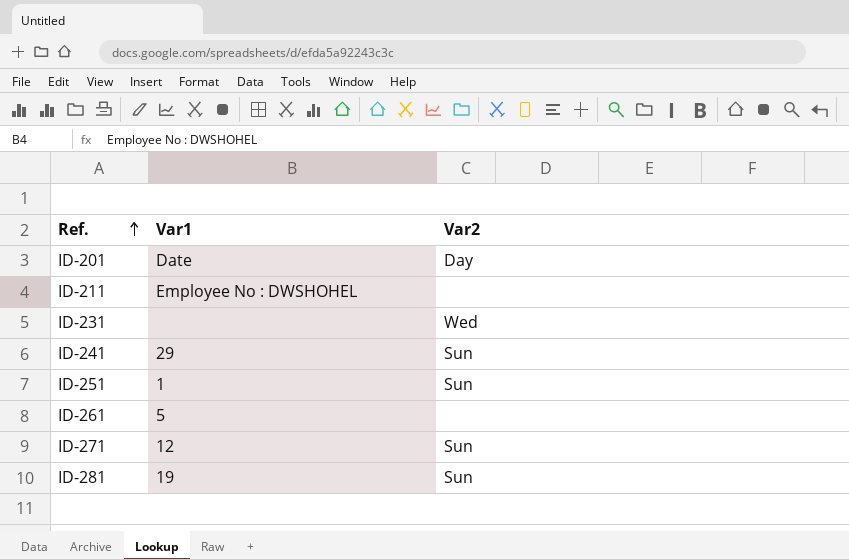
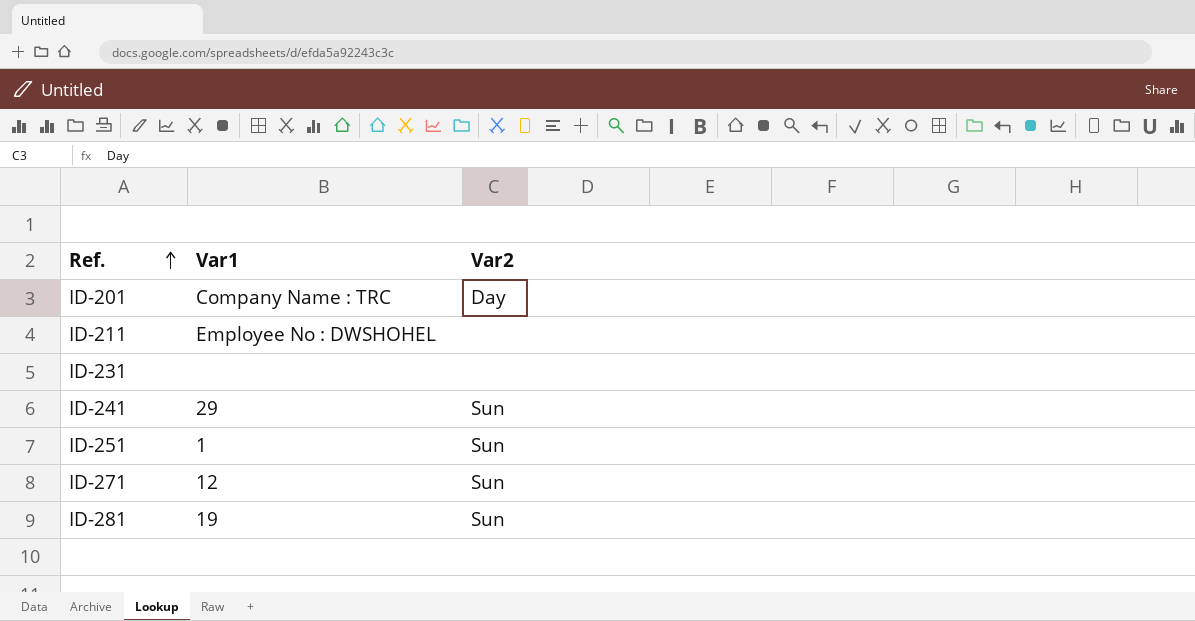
row ID-261: 5 | none -> none
ID-201 | Var1: Date -> Company Name : TRC
ID-231 | Var2: Wed -> none

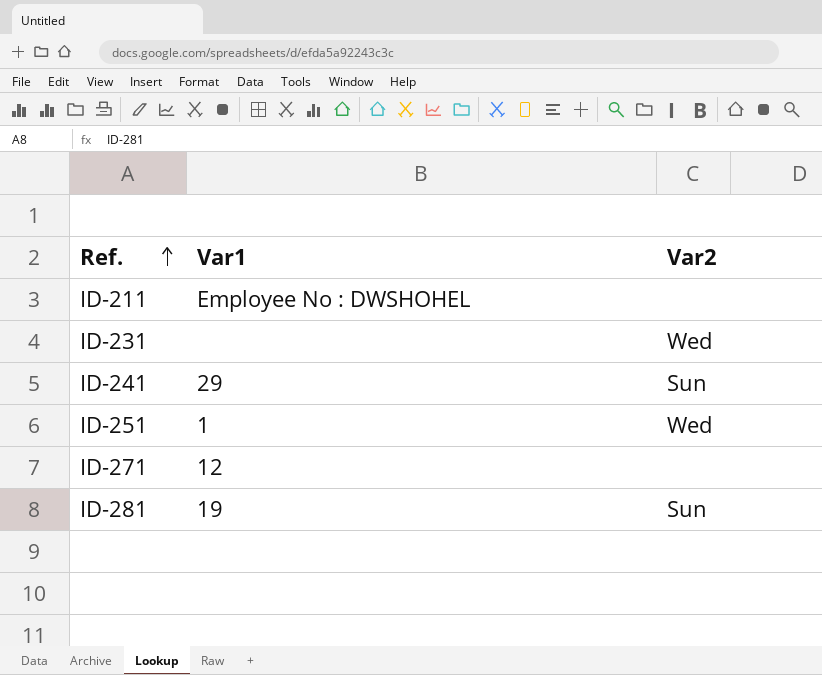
row ID-201: Company Name : TRC | Day -> none
ID-231 | Var2: none -> Wed
ID-251 | Var2: Sun -> Wed
ID-271 | Var2: Sun -> none

